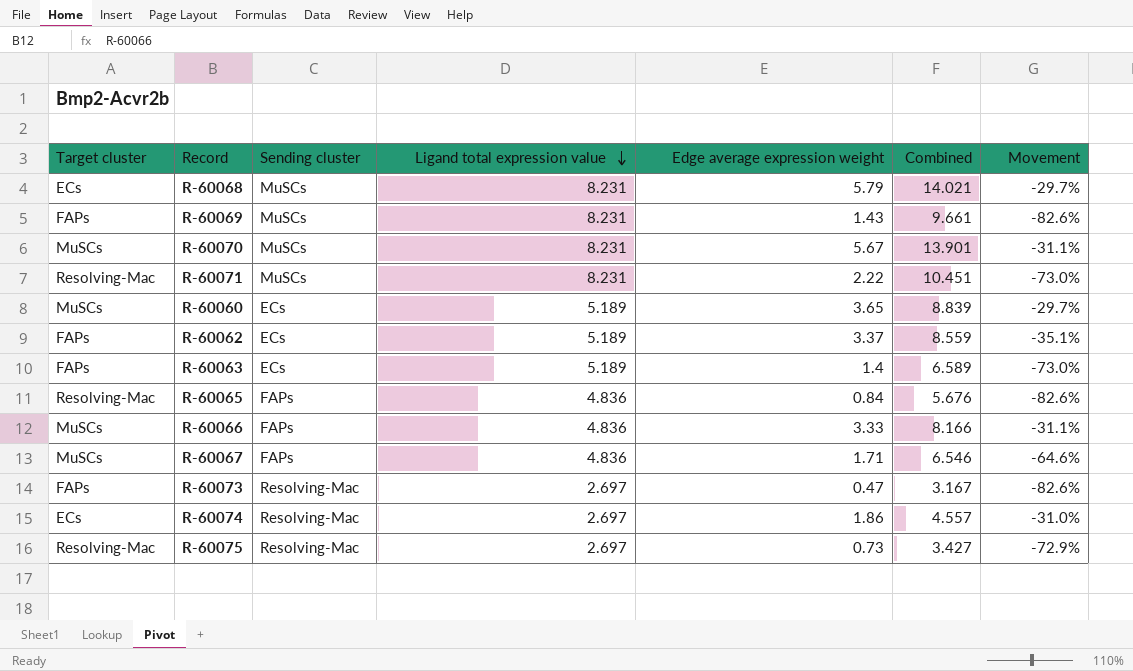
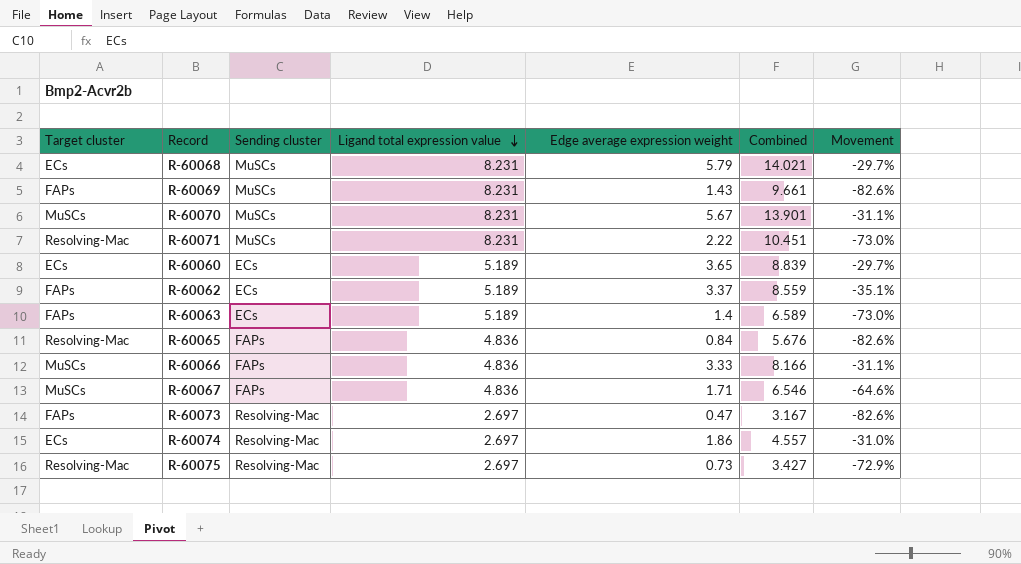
R-60060 | Target cluster: MuSCs -> ECs

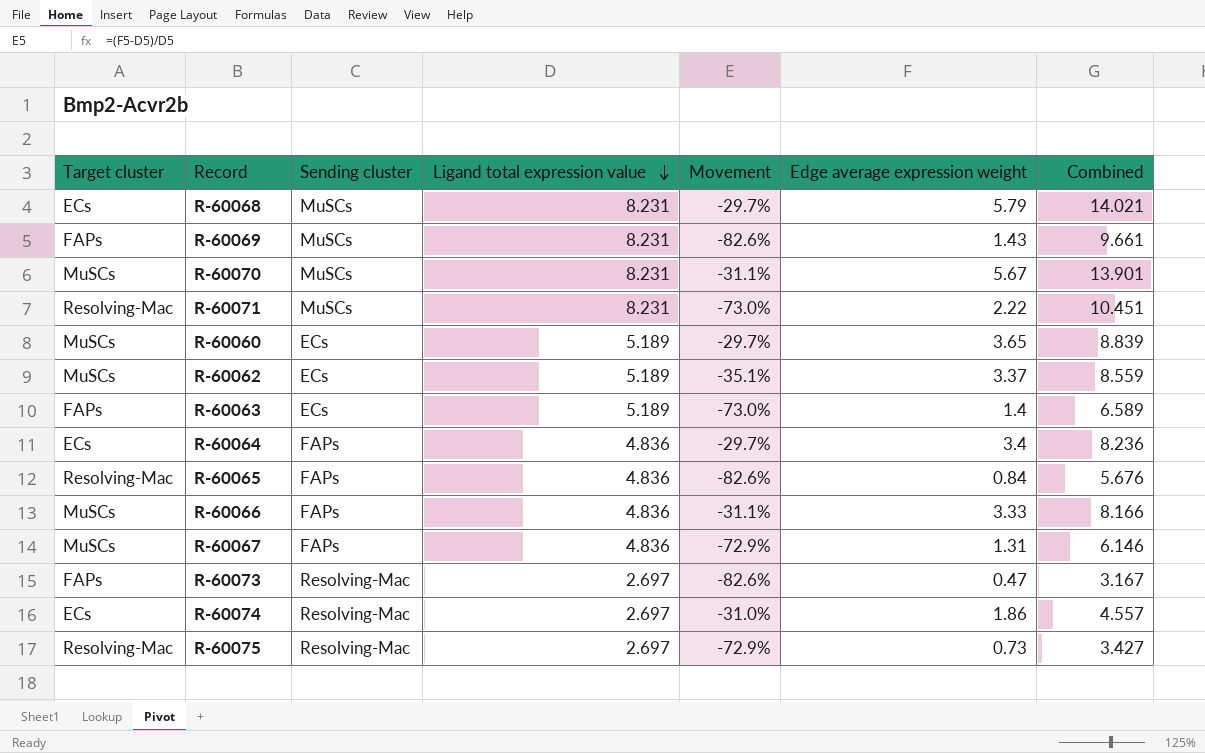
column Movement | position: 7 -> 5
R-60060 | Target cluster: ECs -> MuSCs
R-60062 | Target cluster: FAPs -> MuSCs
row R-60064: none -> ECs | FAPs | 4.836 | -29.7% | 3.4 | 8.236
R-60067 | Movement: -64.6% -> -72.9%
R-60067 | Edge average expression weight: 1.71 -> 1.31
R-60067 | Combined: 6.546 -> 6.146

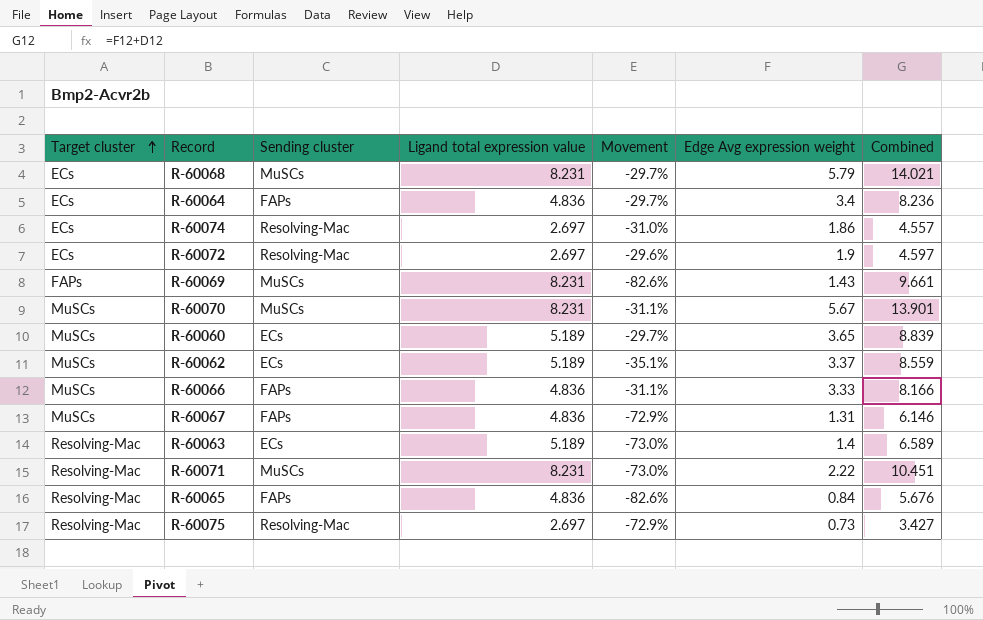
row order: Ligand total expression value descending -> Target cluster ascending
column name: Edge average expression weight -> Edge Avg expression weight
row R-60073: FAPs | Resolving-Mac | 2.697 | -82.6% | 0.47 | 3.167 -> none
row R-60072: none -> ECs | Resolving-Mac | 2.697 | -29.6% | 1.9 | 4.597
R-60063 | Target cluster: FAPs -> Resolving-Mac

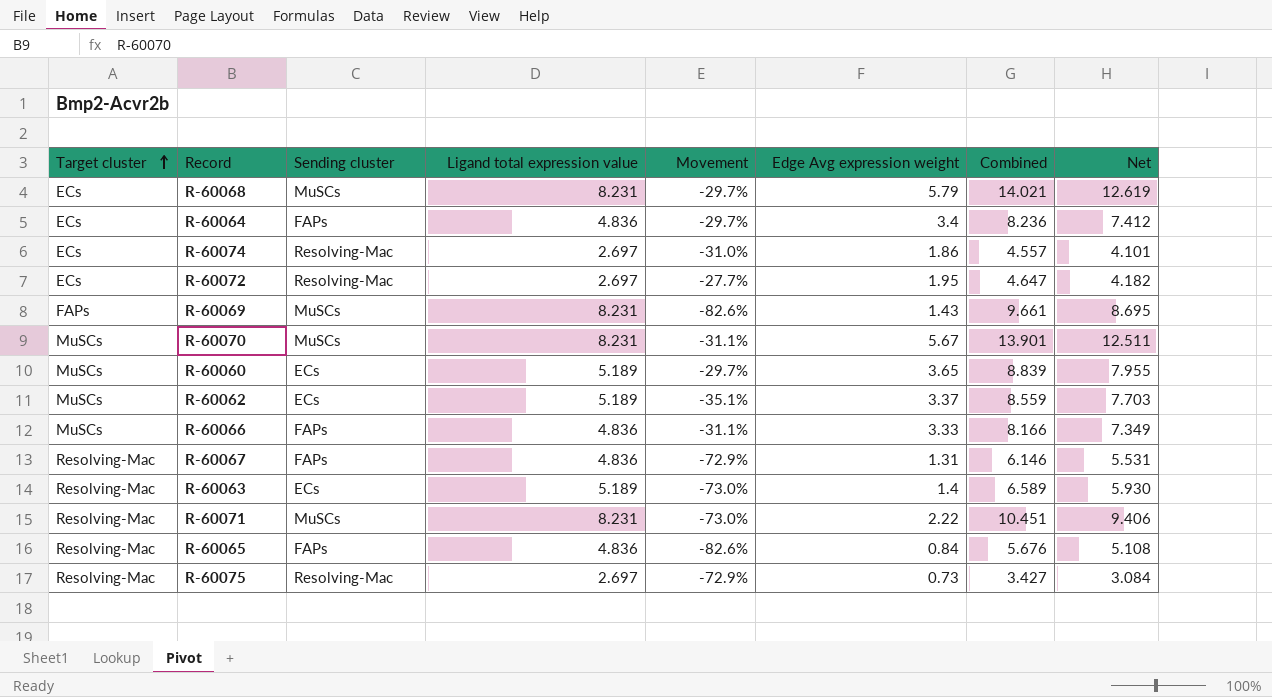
column Net | formula: none -> [Combined] * 0.9
R-60072 | Movement: -29.6% -> -27.7%
R-60072 | Edge Avg expression weight: 1.9 -> 1.95
R-60072 | Combined: 4.597 -> 4.647
R-60067 | Target cluster: MuSCs -> Resolving-Mac

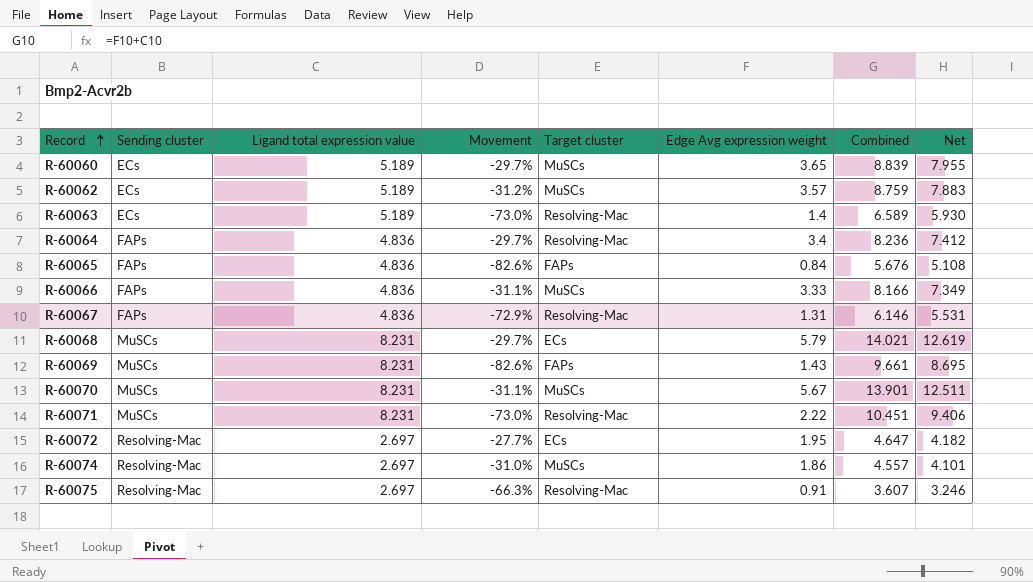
row order: Target cluster ascending -> Record ascending
column Target cluster | position: 1 -> 5
R-60062 | Movement: -35.1% -> -31.2%
R-60062 | Edge Avg expression weight: 3.37 -> 3.57
R-60062 | Combined: 8.559 -> 8.759
R-60062 | Net: 7.703 -> 7.883
R-60064 | Target cluster: ECs -> Resolving-Mac
R-60065 | Target cluster: Resolving-Mac -> FAPs
R-60074 | Target cluster: ECs -> MuSCs
R-60075 | Movement: -72.9% -> -66.3%
R-60075 | Edge Avg expression weight: 0.73 -> 0.91
R-60075 | Combined: 3.427 -> 3.607
R-60075 | Net: 3.084 -> 3.246

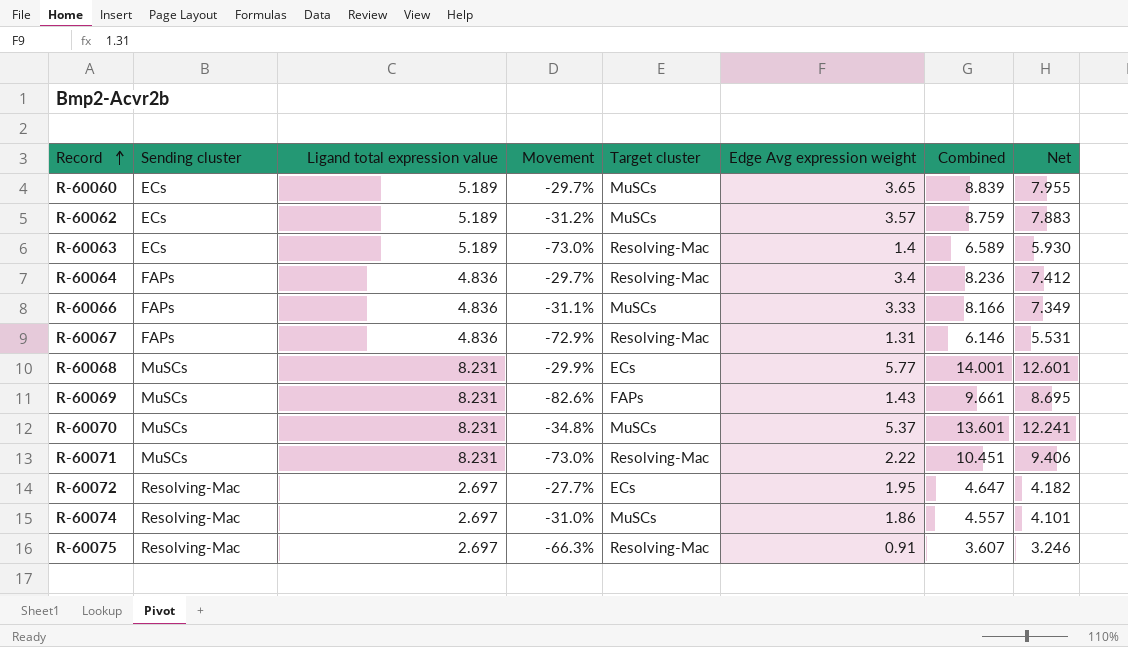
row R-60065: FAPs | 4.836 | -82.6% | FAPs | 0.84 | 5.676 | 5.108 -> none
R-60068 | Movement: -29.7% -> -29.9%
R-60068 | Edge Avg expression weight: 5.79 -> 5.77
R-60068 | Combined: 14.021 -> 14.001
R-60068 | Net: 12.619 -> 12.601
R-60070 | Movement: -31.1% -> -34.8%
R-60070 | Edge Avg expression weight: 5.67 -> 5.37
R-60070 | Combined: 13.901 -> 13.601
R-60070 | Net: 12.511 -> 12.241

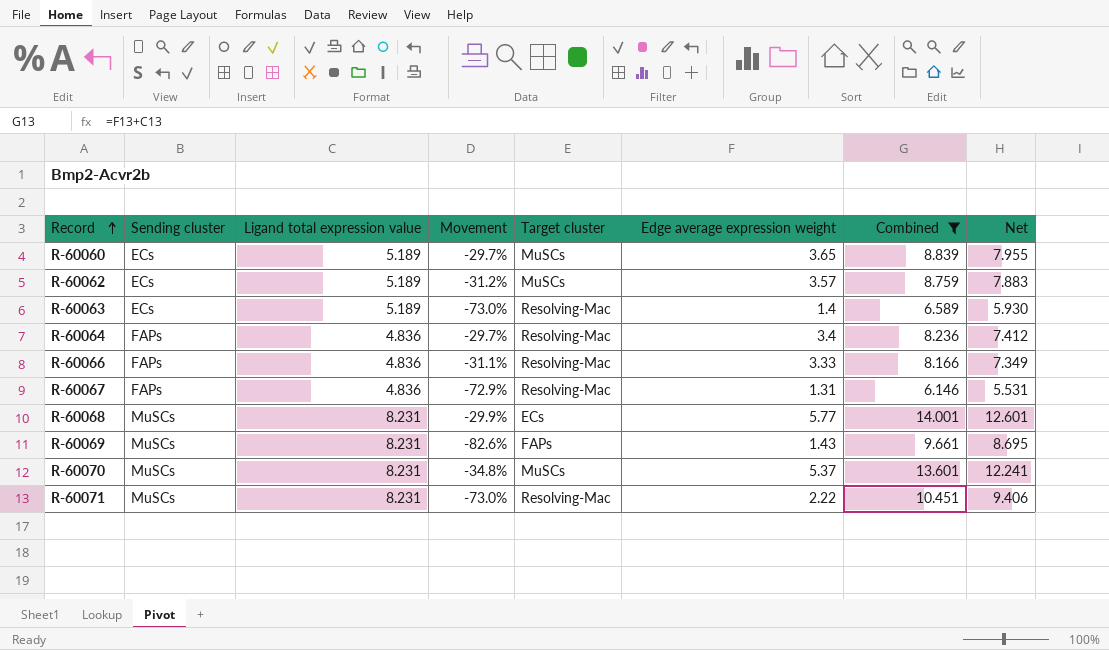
filter: none -> Combined >= 6.146
column name: Edge Avg expression weight -> Edge average expression weight
R-60066 | Target cluster: MuSCs -> Resolving-Mac

